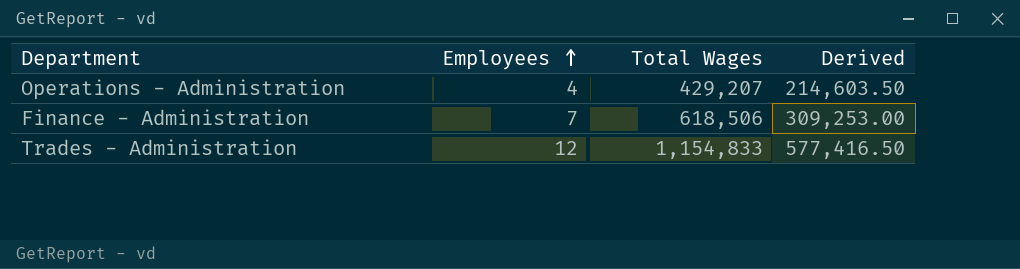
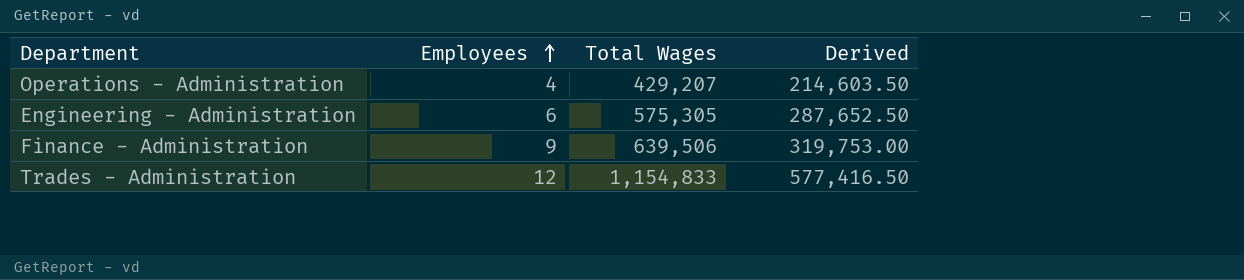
row Engineering - Administration: none -> 6 | 575,305 | 287,652.50
Finance - Administration | Employees: 7 -> 9
Finance - Administration | Total Wages: 618,506 -> 639,506
Finance - Administration | Derived: 309,253.00 -> 319,753.00

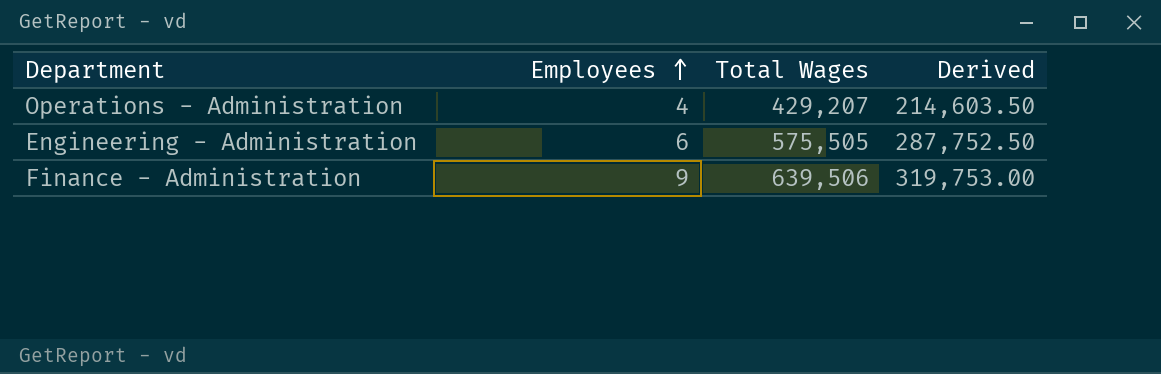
row Trades - Administration: 12 | 1,154,833 | 577,416.50 -> none
Engineering - Administration | Total Wages: 575,305 -> 575,505
Engineering - Administration | Derived: 287,652.50 -> 287,752.50

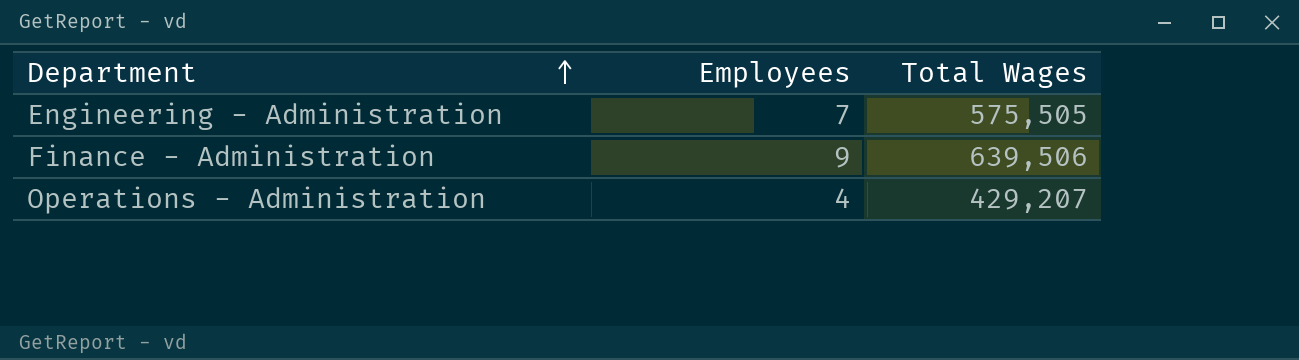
row order: Employees ascending -> Department ascending
column Derived | formula: [Total Wages] * 0.5 -> none
Engineering - Administration | Employees: 6 -> 7

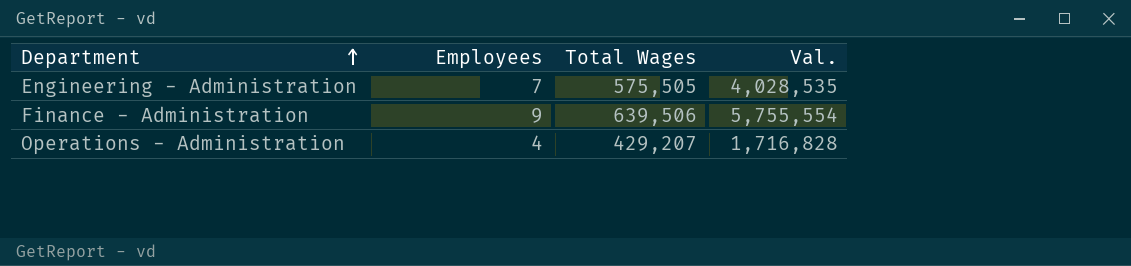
column Val. | formula: none -> [Employees] * [Total Wages]

